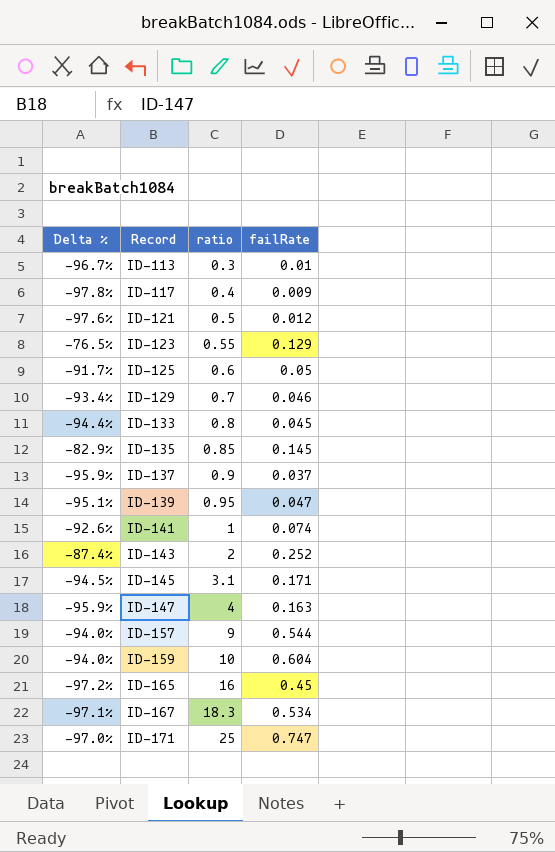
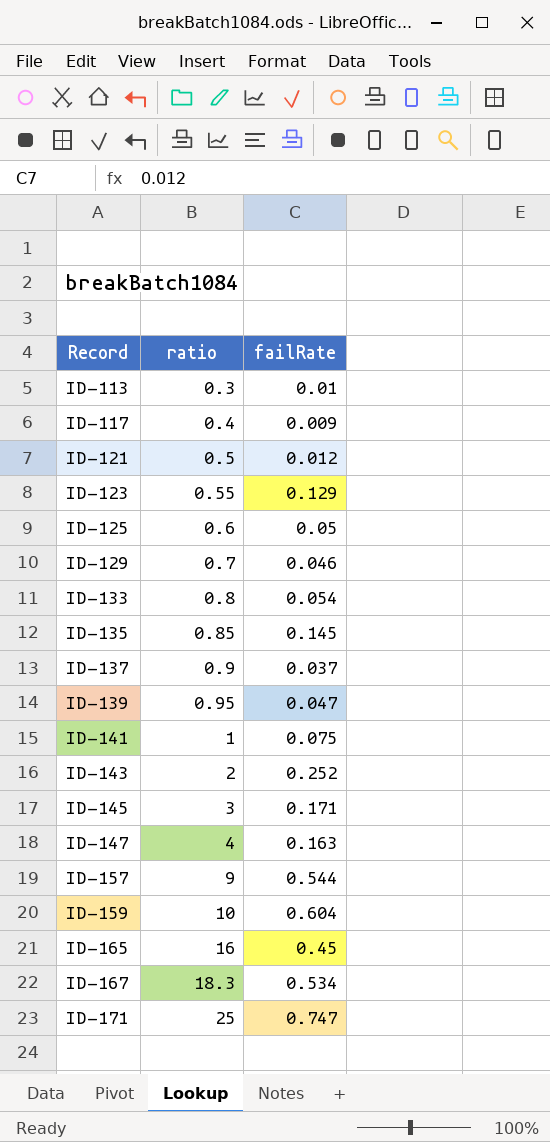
column Delta % | formula: ([failRate] - [ratio]) / [ratio] -> none
ID-133 | failRate: 0.045 -> 0.054
ID-141 | failRate: 0.074 -> 0.075
ID-145 | ratio: 3.1 -> 3

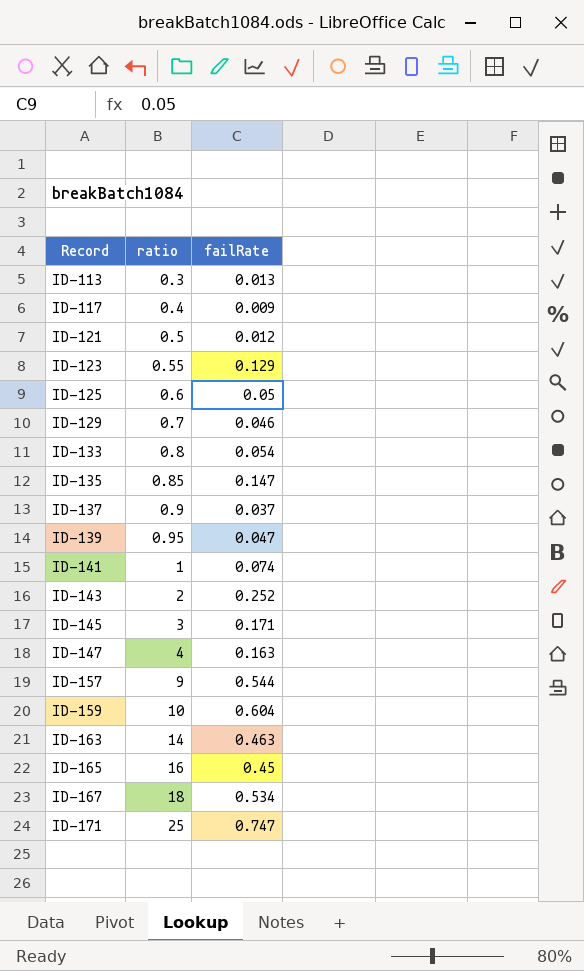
ID-113 | failRate: 0.01 -> 0.013
ID-135 | failRate: 0.145 -> 0.147
ID-141 | failRate: 0.075 -> 0.074
row ID-163: none -> 14 | 0.463
ID-167 | ratio: 18.3 -> 18

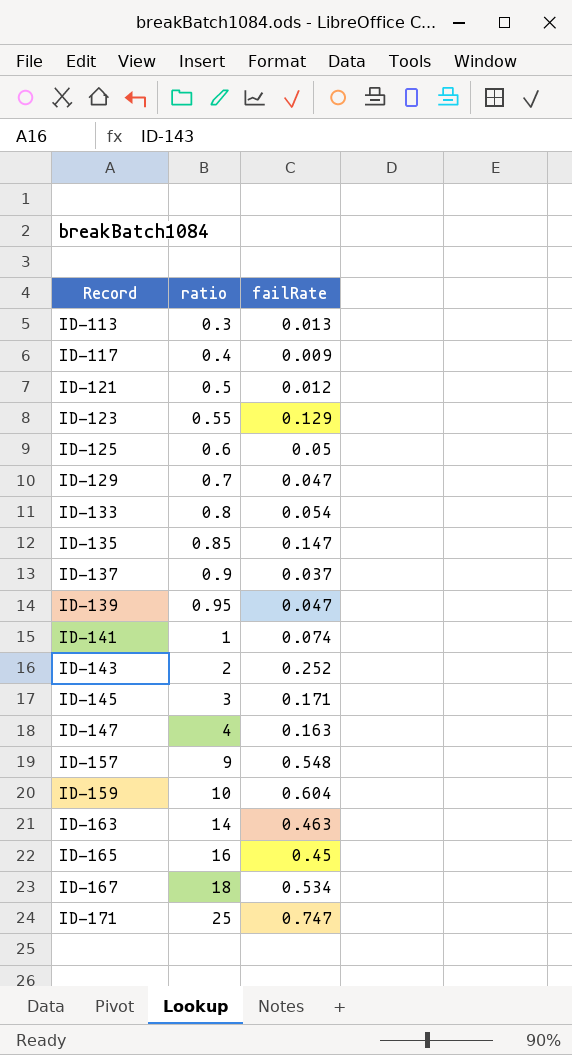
ID-129 | failRate: 0.046 -> 0.047
ID-157 | failRate: 0.544 -> 0.548

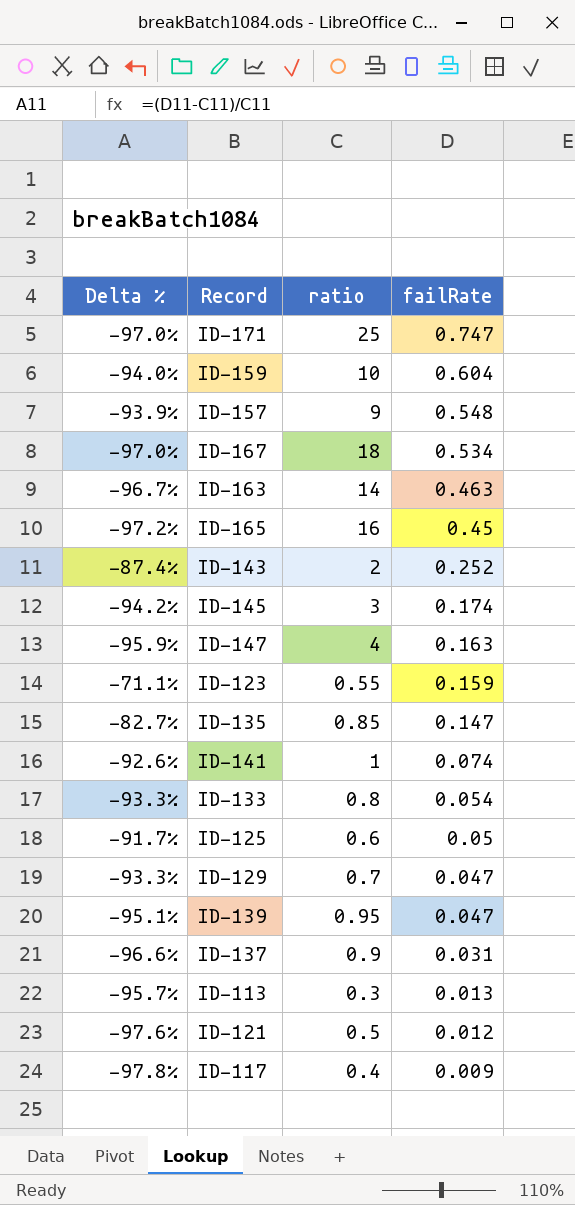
row order: Record ascending -> failRate descending
column Delta % | formula: none -> ([failRate] - [ratio]) / [ratio]
ID-145 | failRate: 0.171 -> 0.174
ID-123 | failRate: 0.129 -> 0.159
ID-137 | failRate: 0.037 -> 0.031

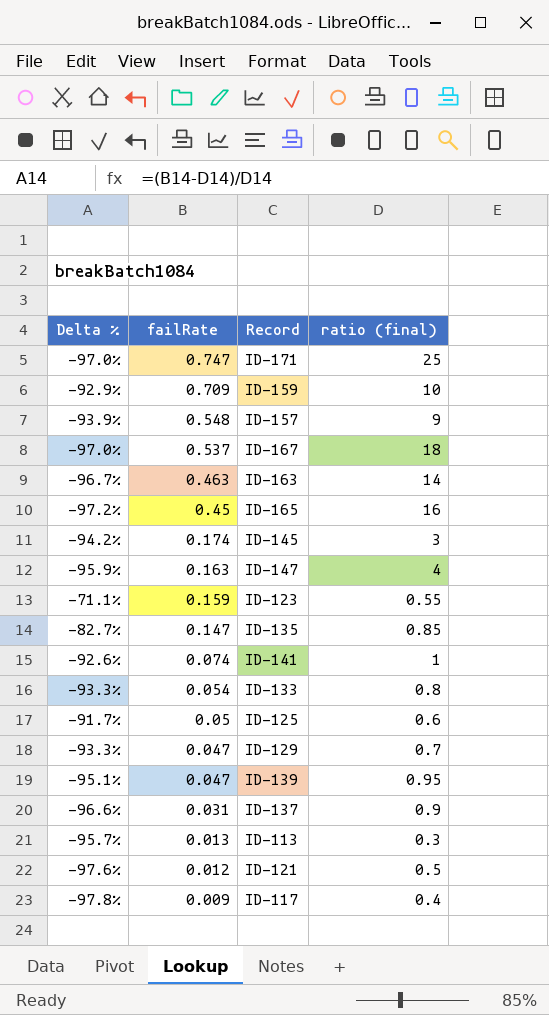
column failRate | position: 4 -> 2
column name: ratio -> ratio (final)
row ID-143: -87.4% | 2 | 0.252 -> none
ID-159 | Delta %: -94.0% -> -92.9%
ID-159 | failRate: 0.604 -> 0.709
ID-167 | failRate: 0.534 -> 0.537

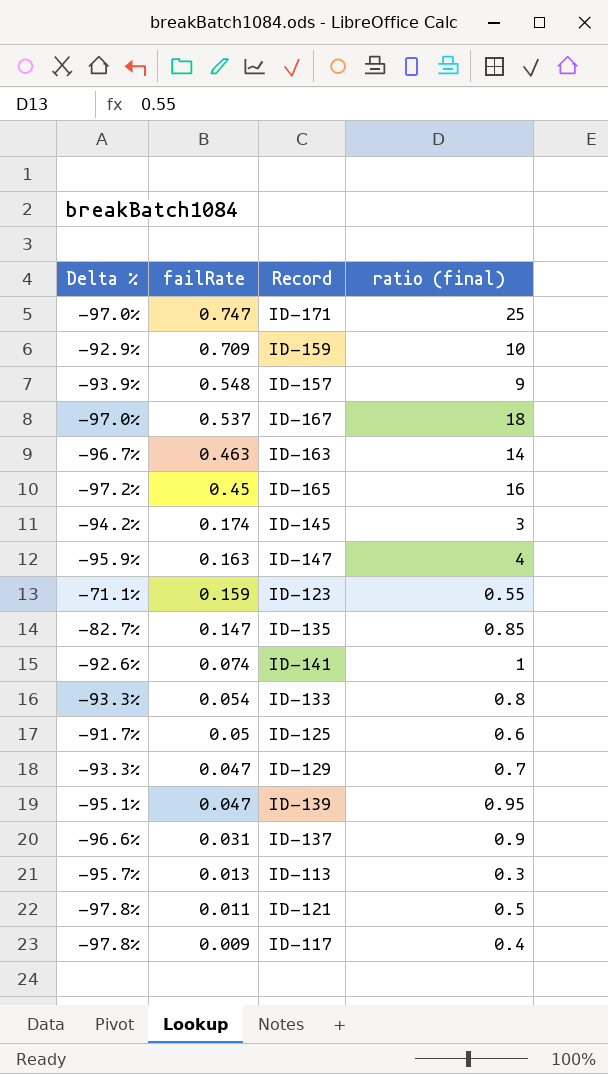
ID-121 | Delta %: -97.6% -> -97.8%
ID-121 | failRate: 0.012 -> 0.011

